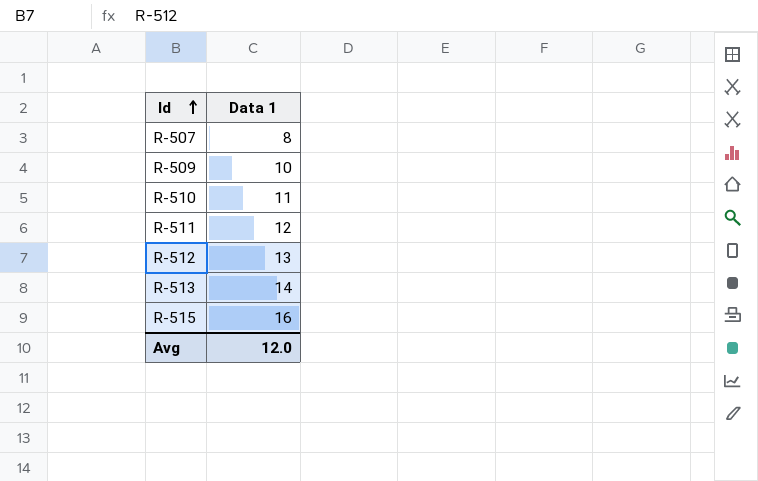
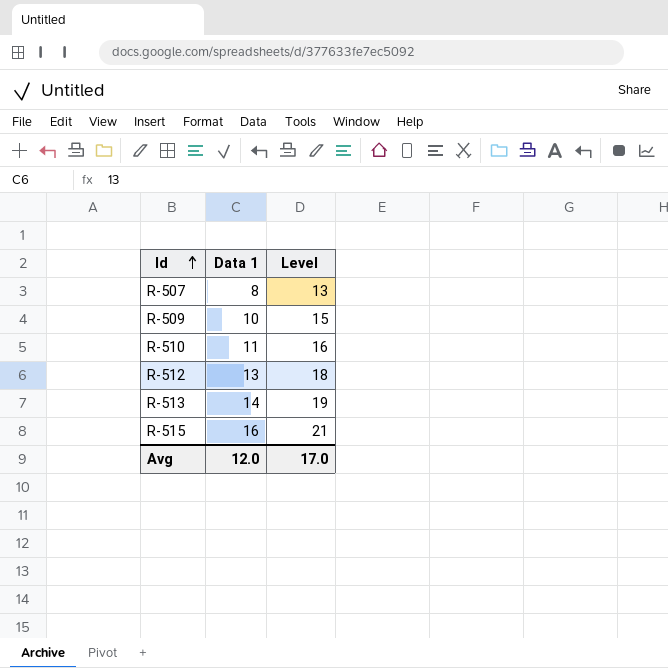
column Level | formula: none -> [Data 1] + 5
row R-511: 12 -> none

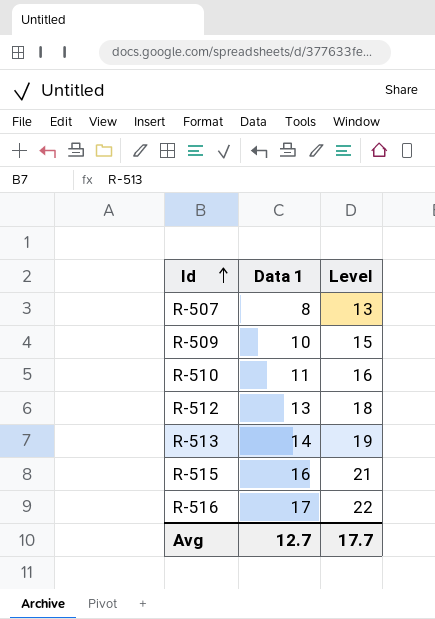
row R-516: none -> 17 | 22
Avg | Data 1: 12.0 -> 12.7
Avg | Level: 17.0 -> 17.7

